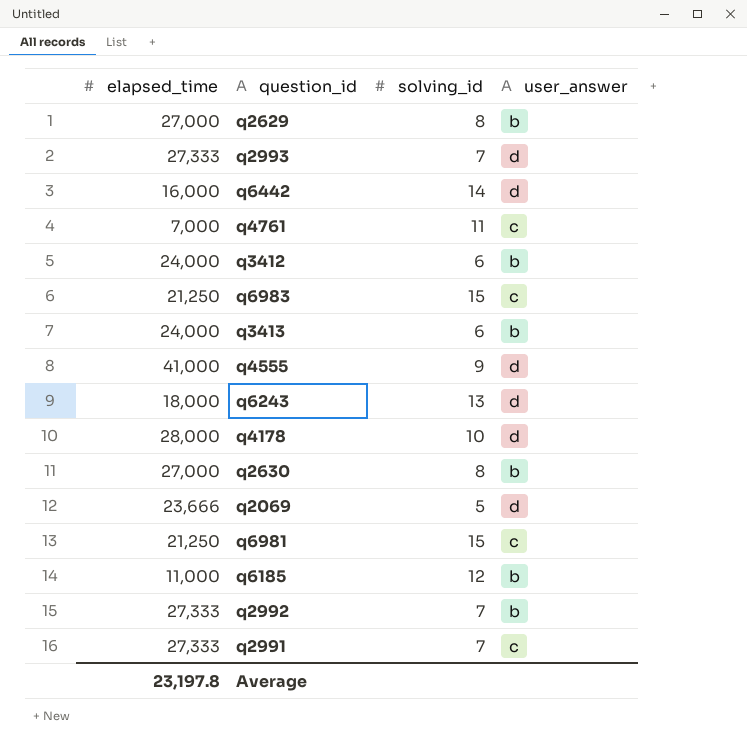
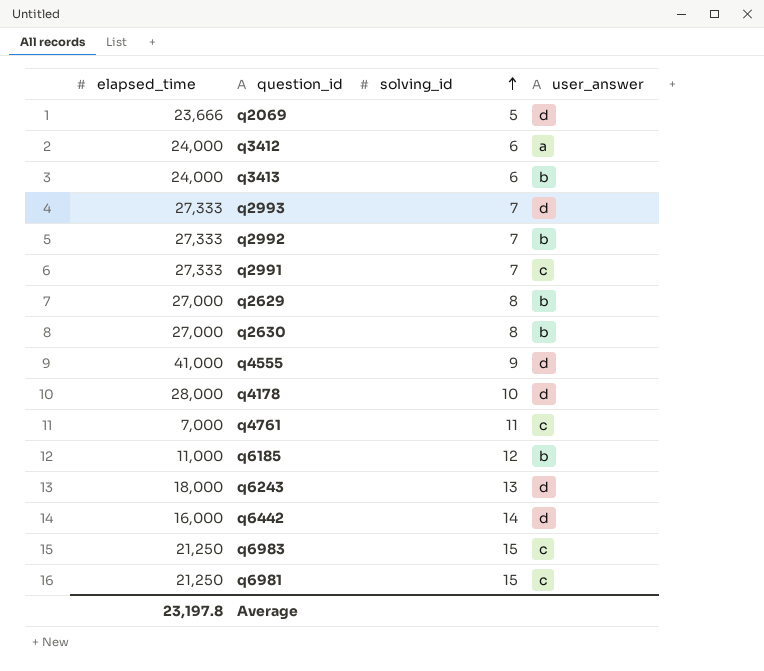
row order: none -> solving_id ascending
q3412 | user_answer: b -> a

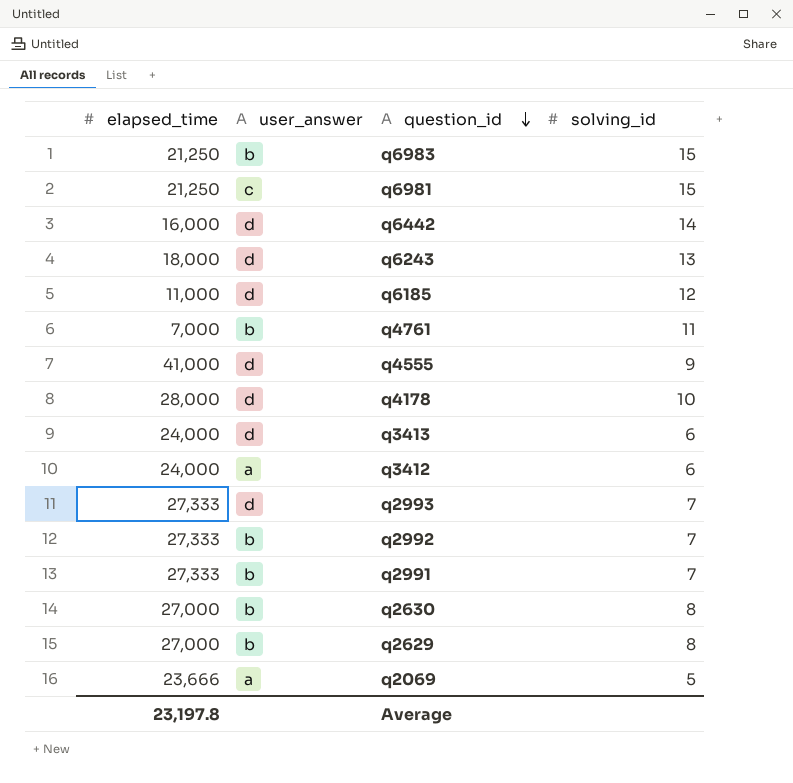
row order: solving_id ascending -> question_id descending
column user_answer | position: 4 -> 2
q6983 | user_answer: c -> b
q6185 | user_answer: b -> d
q4761 | user_answer: c -> b
q3413 | user_answer: b -> d
q2991 | user_answer: c -> b
q2069 | user_answer: d -> a

